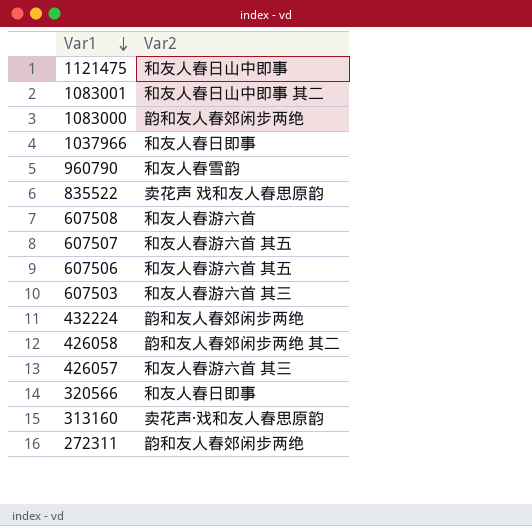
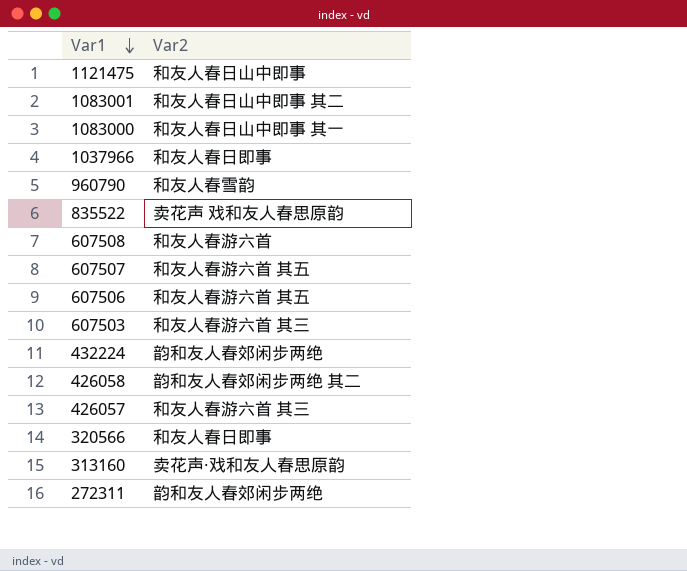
1083000 | Var2: 韵和友人春郊闲步两绝 -> 和友人春日山中即事 其一

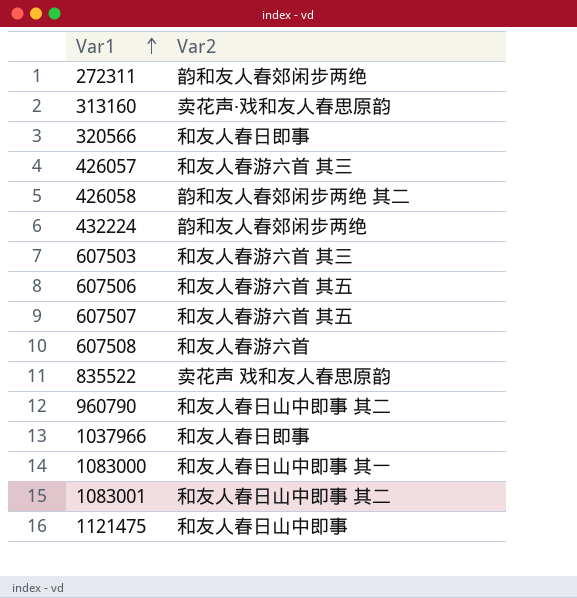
row order: Var1 descending -> Var1 ascending
960790 | Var2: 和友人春雪韵 -> 和友人春日山中即事 其二

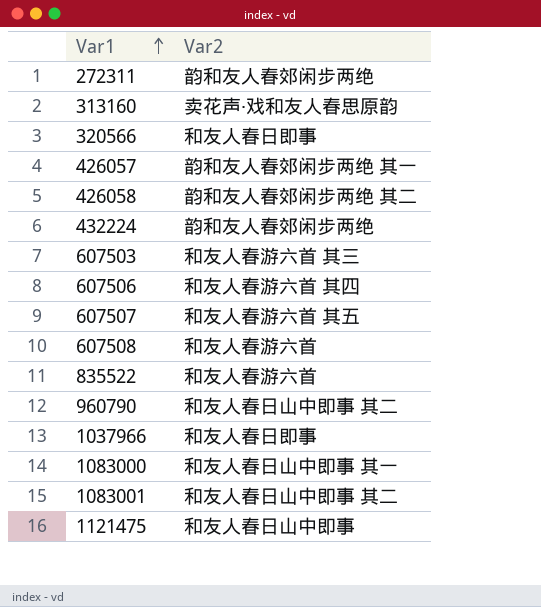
426057 | Var2: 和友人春游六首 其三 -> 韵和友人春郊闲步两绝 其一
607506 | Var2: 和友人春游六首 其五 -> 和友人春游六首 其四
835522 | Var2: 卖花声 戏和友人春思原韵 -> 和友人春游六首

